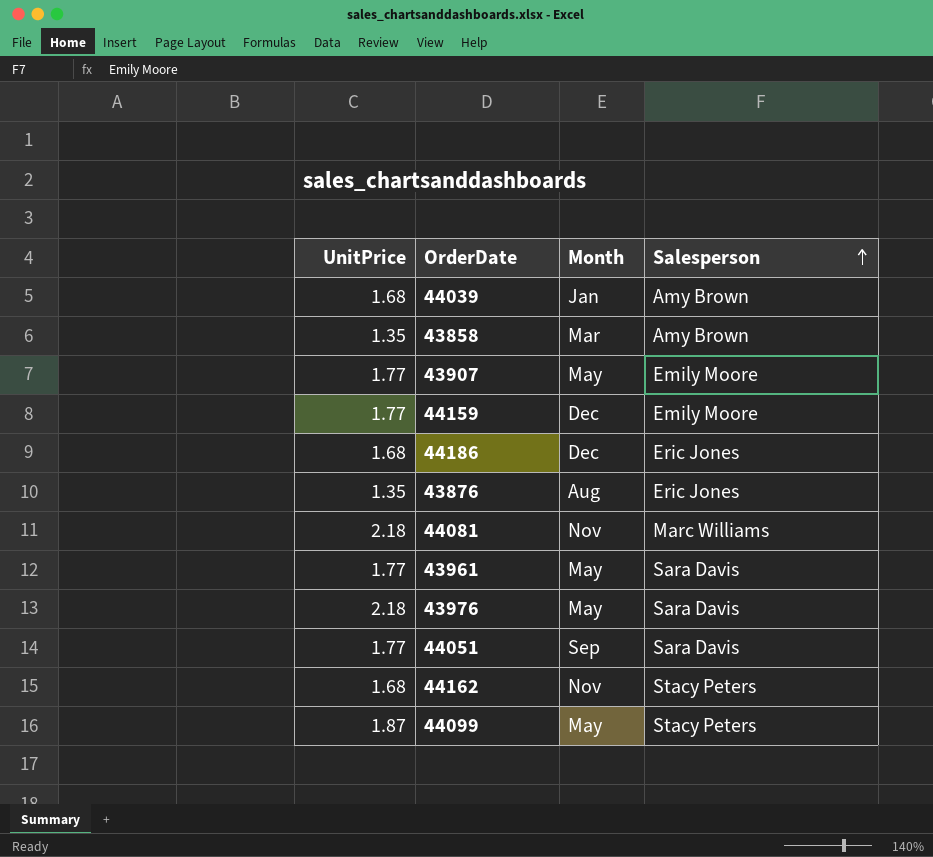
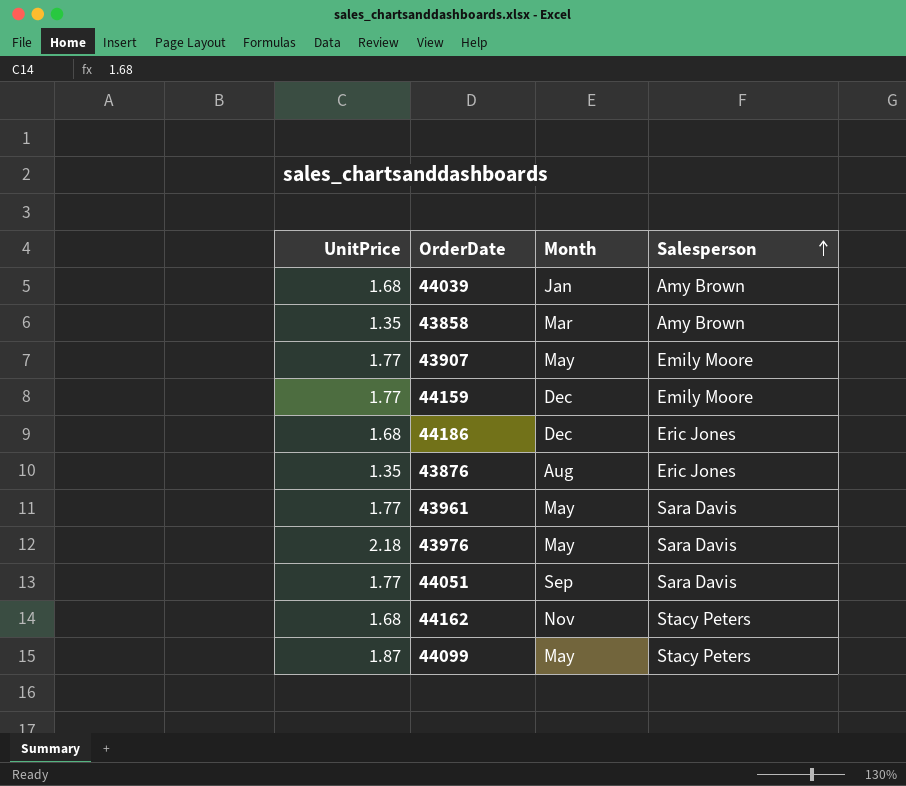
row 44081: 2.18 | Nov | Marc Williams -> none

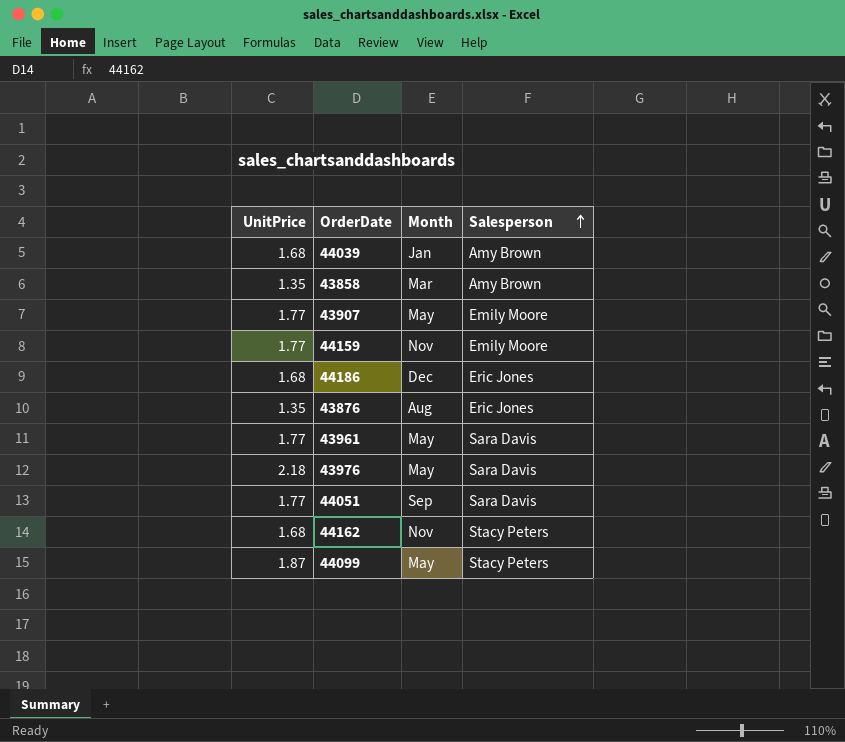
44159 | Month: Dec -> Nov

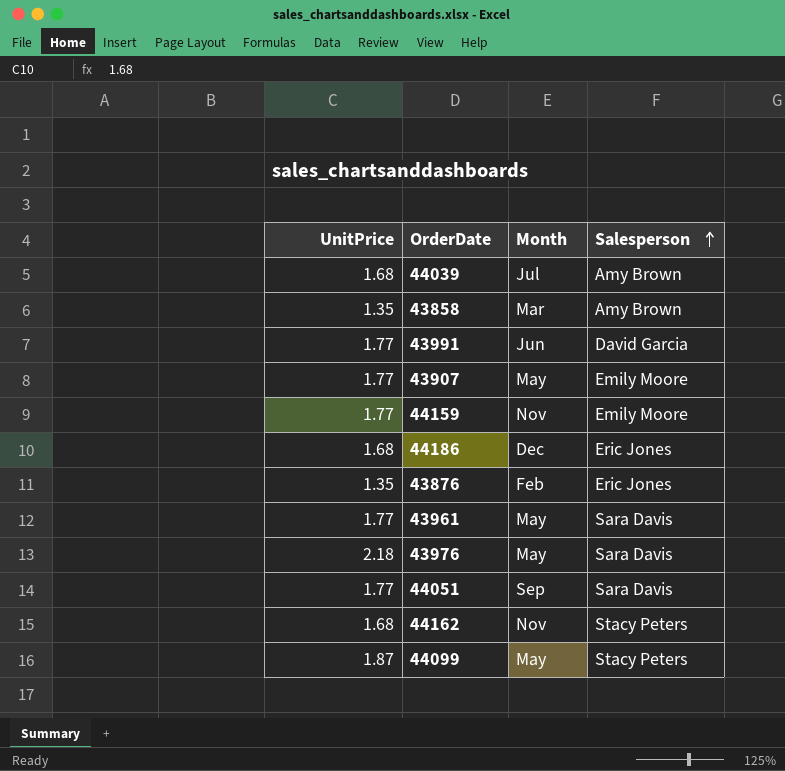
44039 | Month: Jan -> Jul
row 43991: none -> 1.77 | Jun | David Garcia
43876 | Month: Aug -> Feb

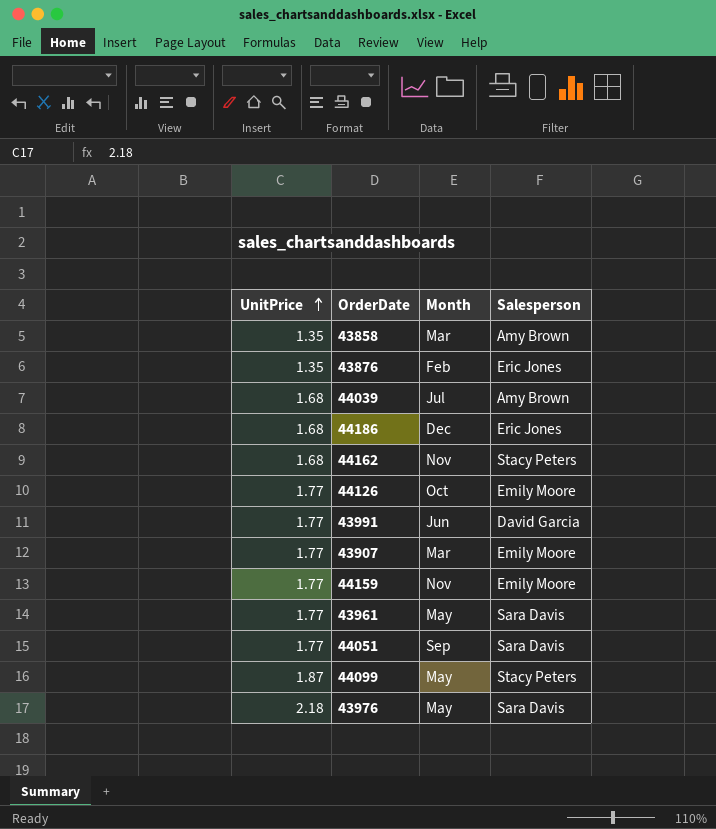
row order: Salesperson ascending -> UnitPrice ascending
row 44126: none -> 1.77 | Oct | Emily Moore
43907 | Month: May -> Mar

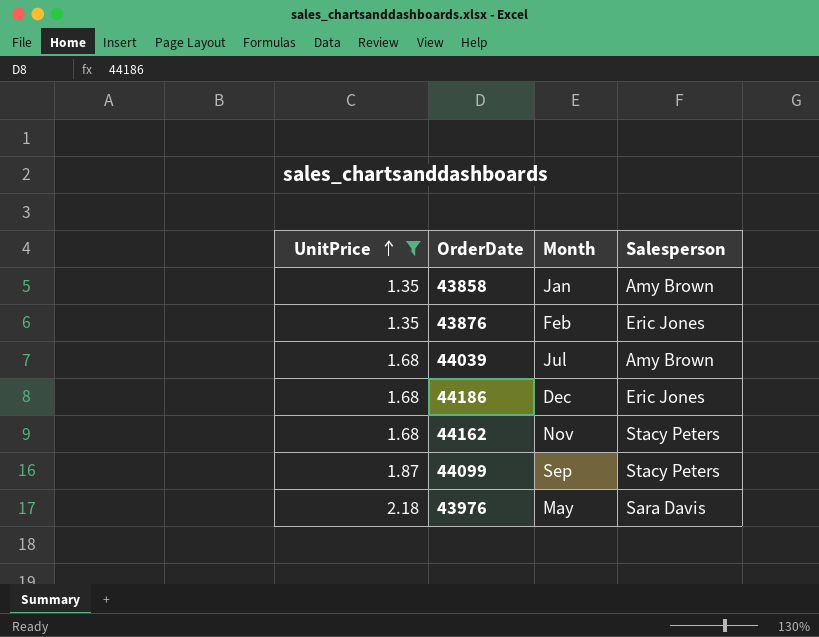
filter: none -> UnitPrice != 1.77
43858 | Month: Mar -> Jan
44099 | Month: May -> Sep

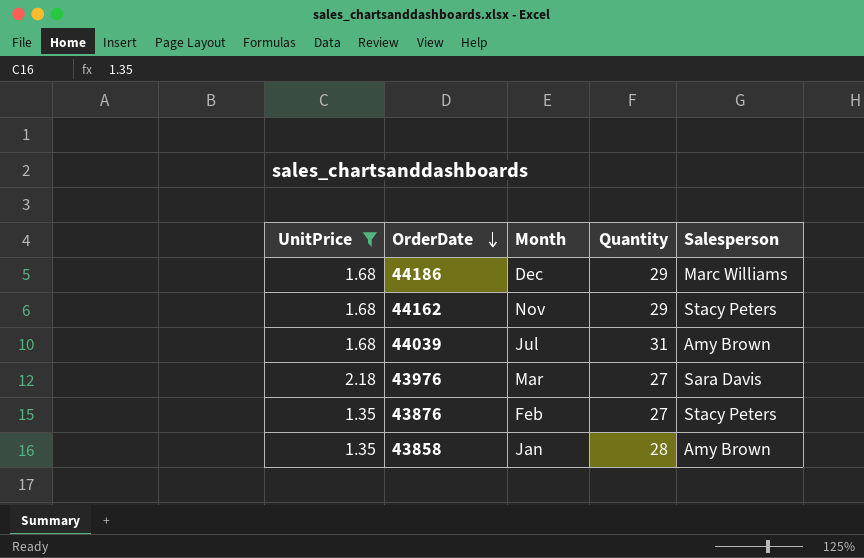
row order: UnitPrice ascending -> OrderDate descending
column Quantity | position: none -> 4
row 44099: 1.87 | Sep | Stacy Peters -> none
44186 | Salesperson: Eric Jones -> Marc Williams
43976 | Month: May -> Mar
43876 | Salesperson: Eric Jones -> Stacy Peters

